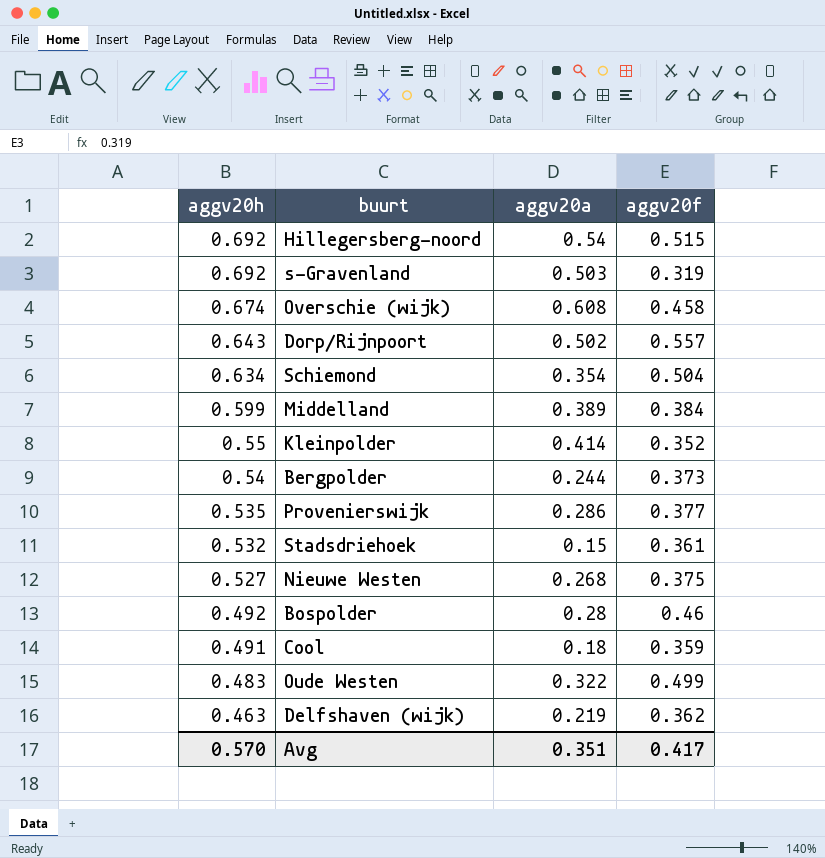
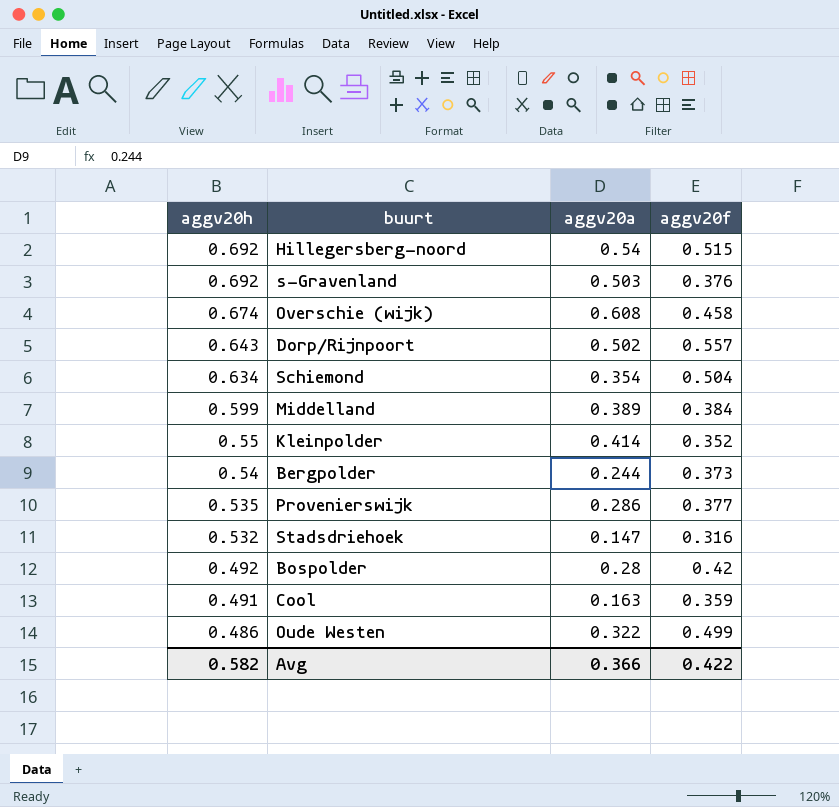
row Nieuwe Westen: 0.527 | 0.268 | 0.375 -> none
row Delfshaven (wijk): 0.463 | 0.219 | 0.362 -> none
s-Gravenland | aggv20f: 0.319 -> 0.376
Stadsdriehoek | aggv20a: 0.15 -> 0.147
Stadsdriehoek | aggv20f: 0.361 -> 0.316
Bospolder | aggv20f: 0.46 -> 0.42
Cool | aggv20a: 0.18 -> 0.163
Oude Westen | aggv20h: 0.483 -> 0.486
Avg | aggv20h: 0.570 -> 0.582
Avg | aggv20a: 0.351 -> 0.366
Avg | aggv20f: 0.417 -> 0.422

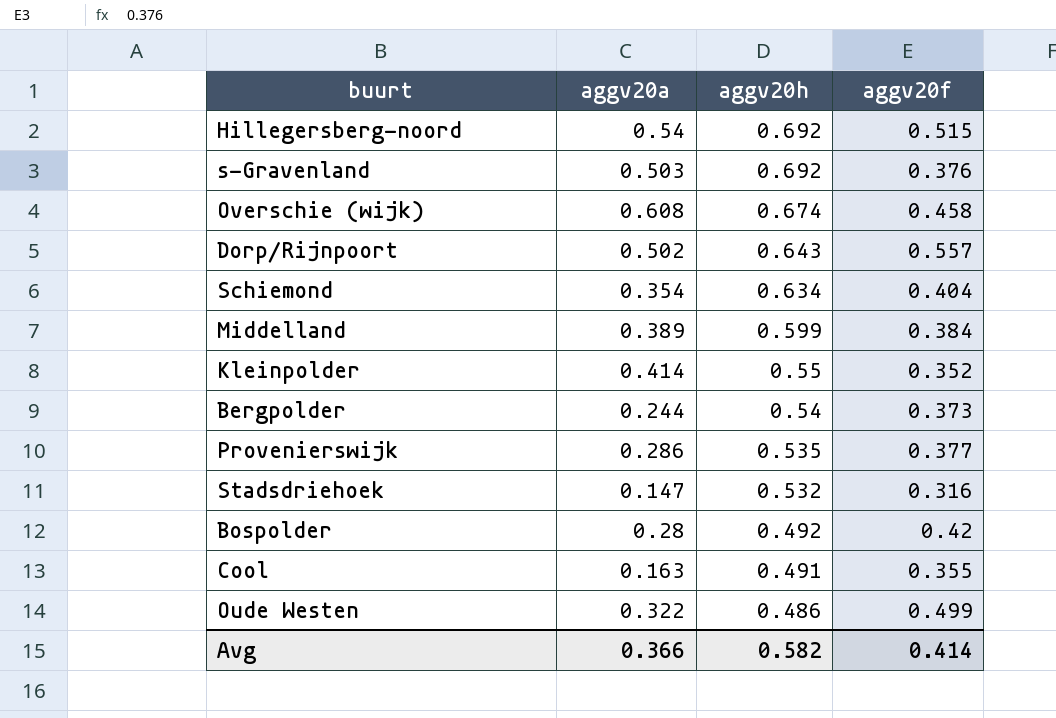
column aggv20h | position: 1 -> 3
Schiemond | aggv20f: 0.504 -> 0.404
Cool | aggv20f: 0.359 -> 0.355
Avg | aggv20f: 0.422 -> 0.414

